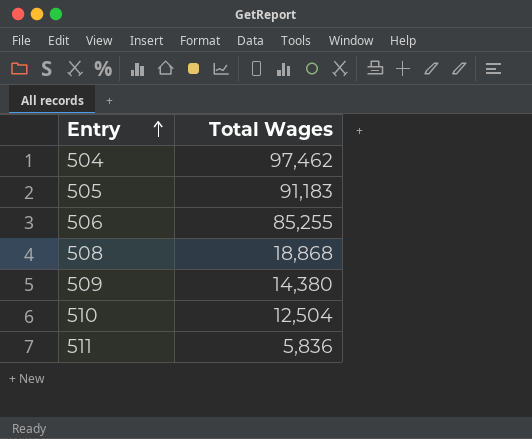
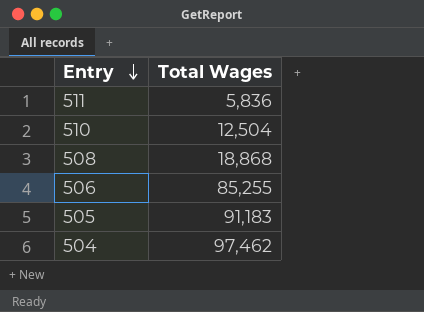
row order: Entry ascending -> Entry descending
row 509: 14,380 -> none

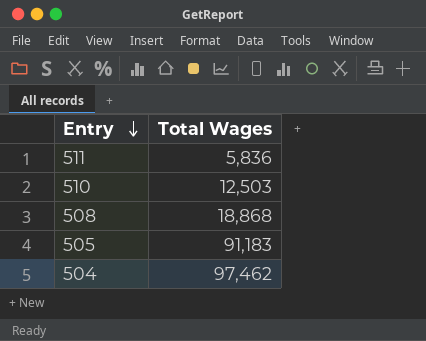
row 506: 85,255 -> none
510 | Total Wages: 12,504 -> 12,503

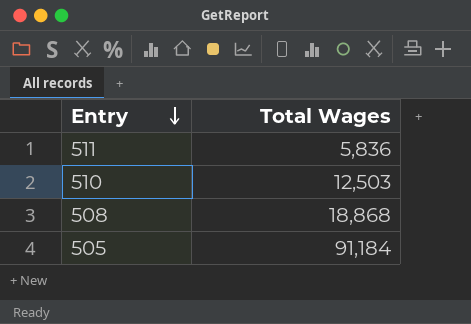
row 504: 97,462 -> none
505 | Total Wages: 91,183 -> 91,184

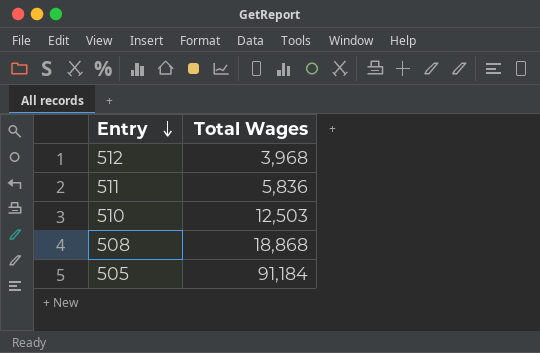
row 512: none -> 3,968

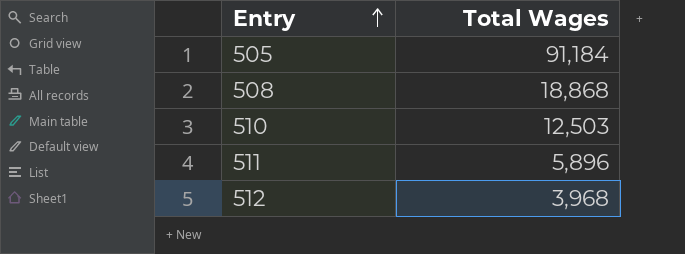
row order: Entry descending -> Entry ascending
511 | Total Wages: 5,836 -> 5,896

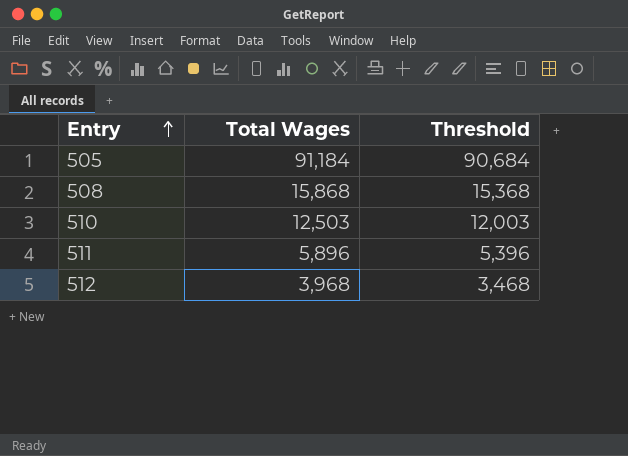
column Threshold | formula: none -> [Total Wages] - 500
508 | Total Wages: 18,868 -> 15,868

